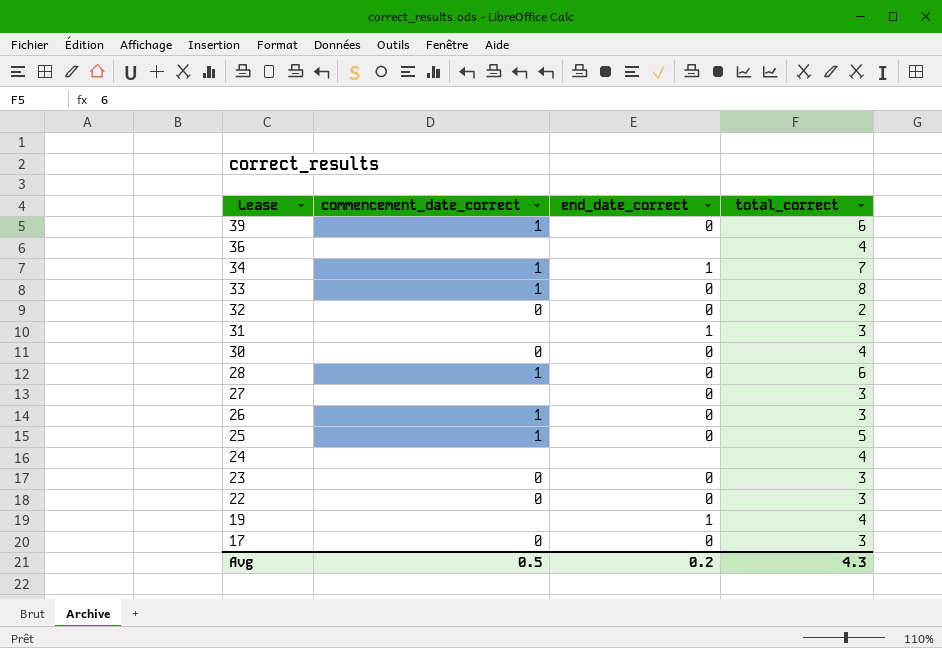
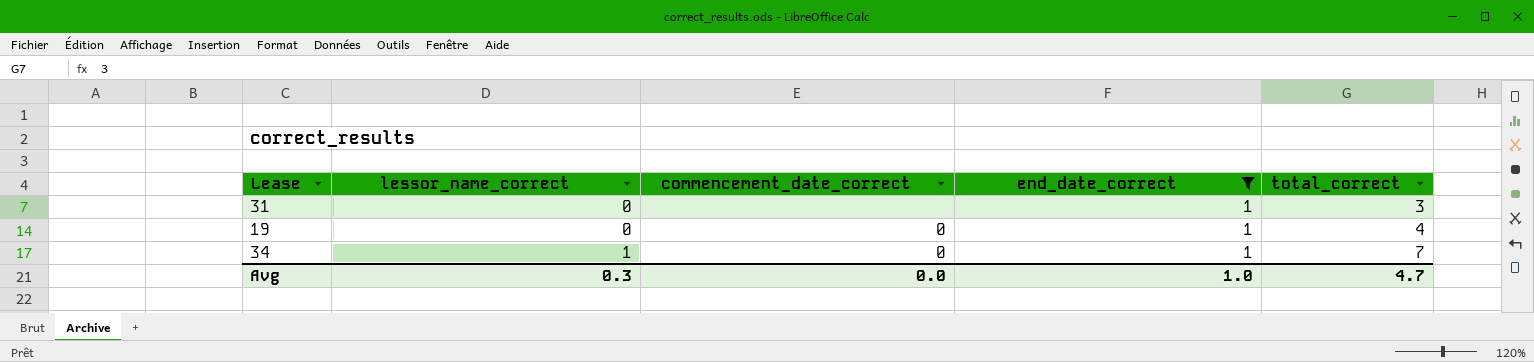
filter: none -> end_date_correct = 1
row order: Lease descending -> lessor_name_correct ascending
column lessor_name_correct | position: none -> 2
19 | commencement_date_correct: none -> 0
34 | commencement_date_correct: 1 -> 0
Avg | commencement_date_correct: 0.5 -> 0.0
Avg | end_date_correct: 0.2 -> 1.0
Avg | total_correct: 4.3 -> 4.7

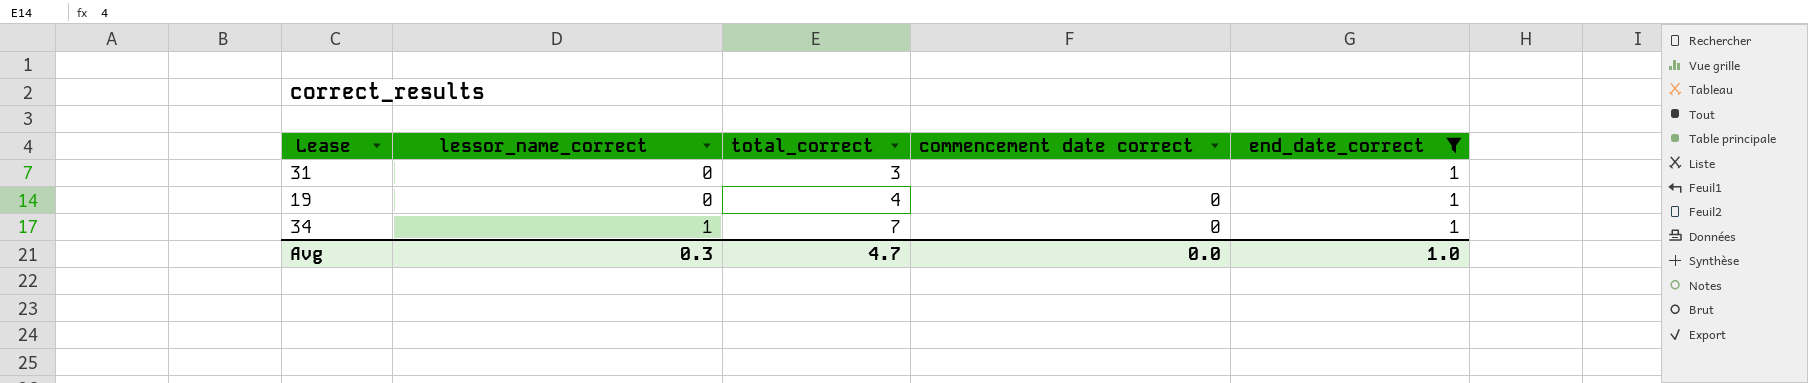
column total_correct | position: 5 -> 3
column name: commencement_date_correct -> commencement date correct

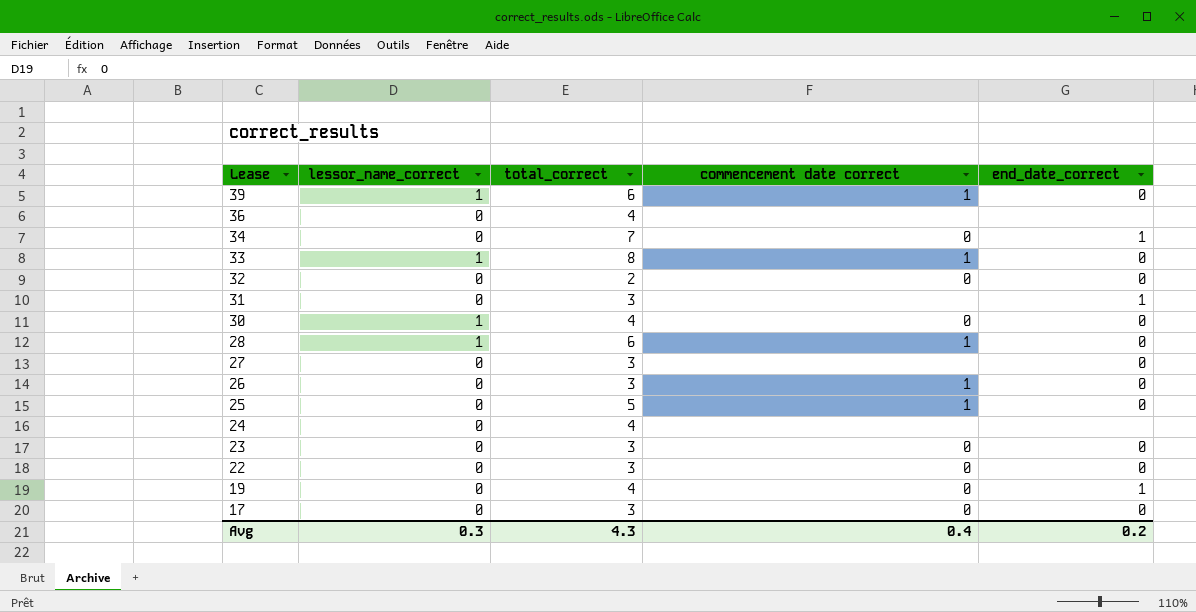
filter: end_date_correct = 1 -> none
row order: lessor_name_correct ascending -> Lease descending
34 | lessor_name_correct: 1 -> 0
Avg | total_correct: 4.7 -> 4.3
Avg | commencement date correct: 0.0 -> 0.4
Avg | end_date_correct: 1.0 -> 0.2

